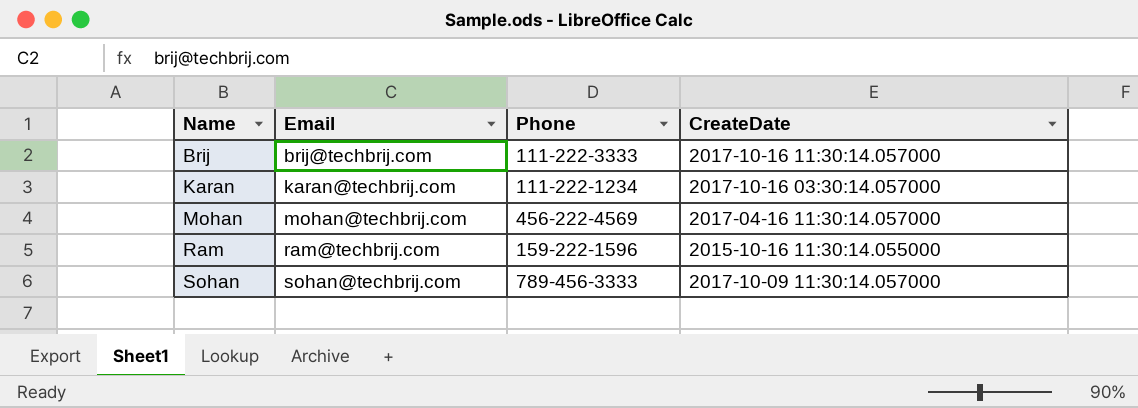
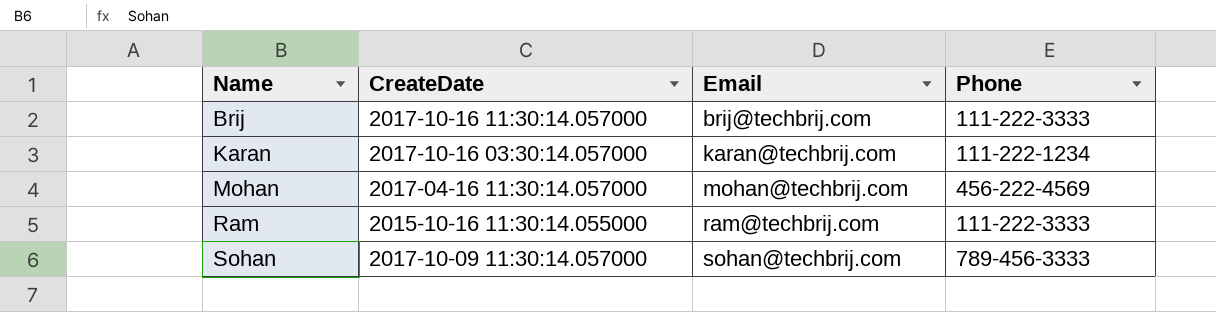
column CreateDate | position: 4 -> 2
Ram | Phone: 159-222-1596 -> 111-222-3333

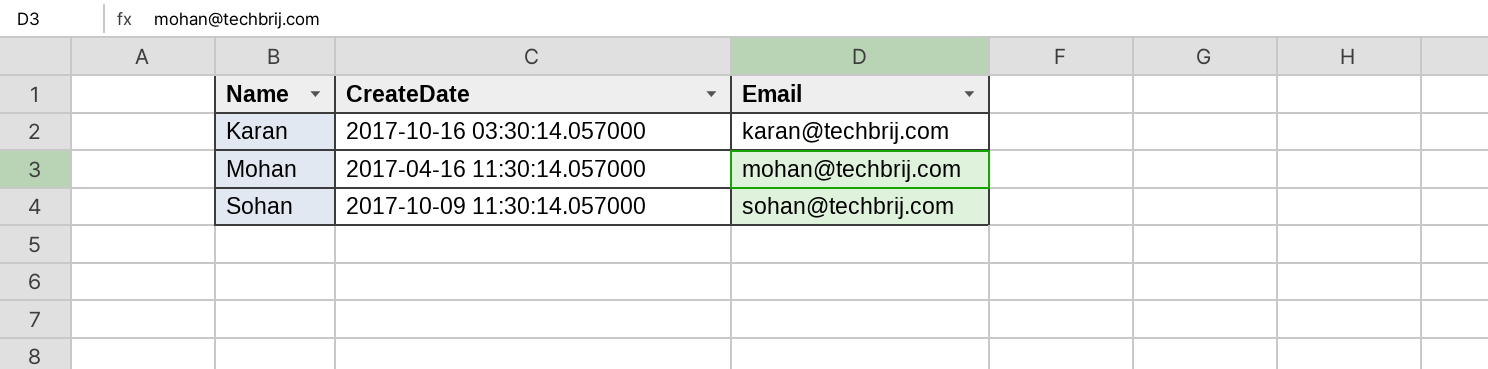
column Phone | position: 4 -> none
row Brij: 2017-10-16 11:30:14.057000 | brij@techbrij.com | 111-222-3333 -> none
row Ram: 2015-10-16 11:30:14.055000 | ram@techbrij.com | 111-222-3333 -> none

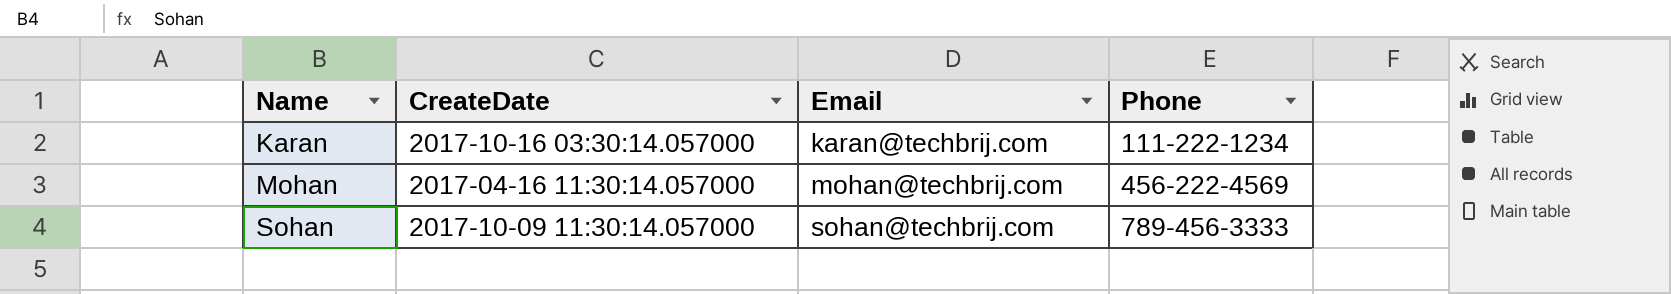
column Phone | position: none -> 4

